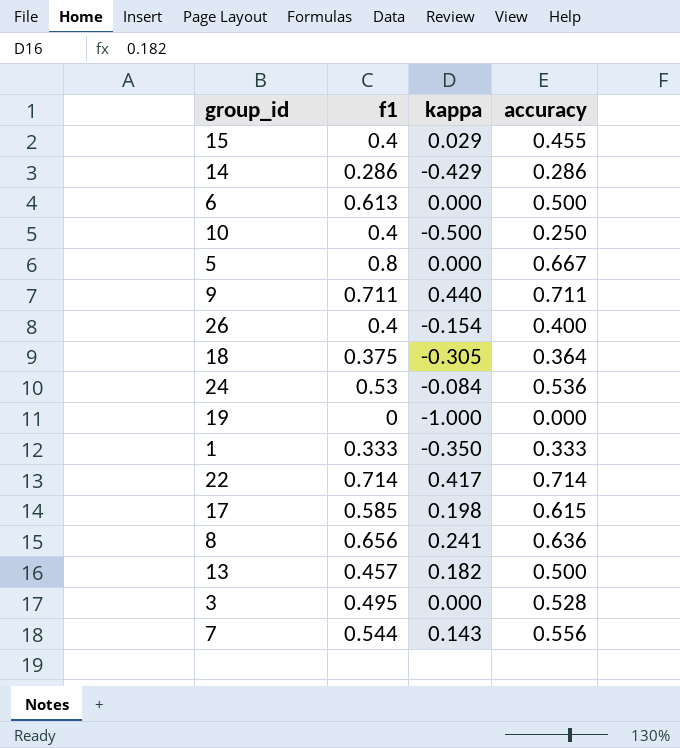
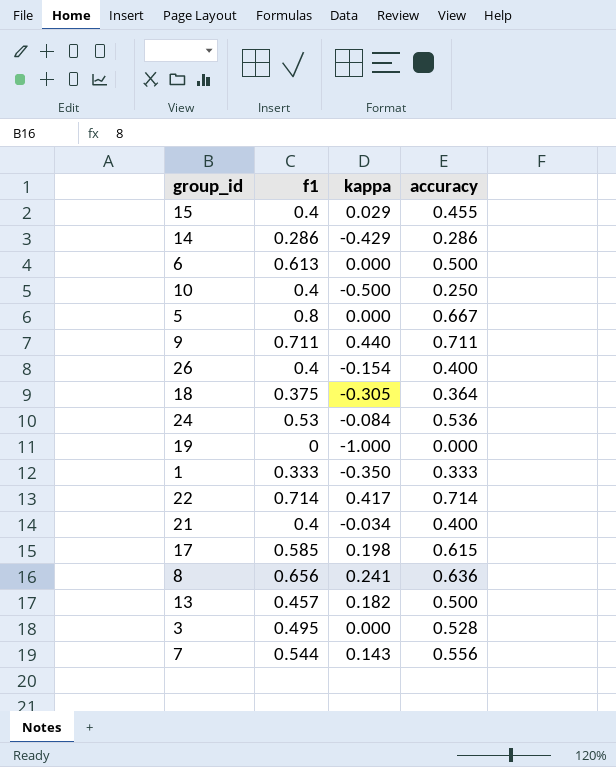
row 21: none -> 0.4 | -0.034 | 0.400

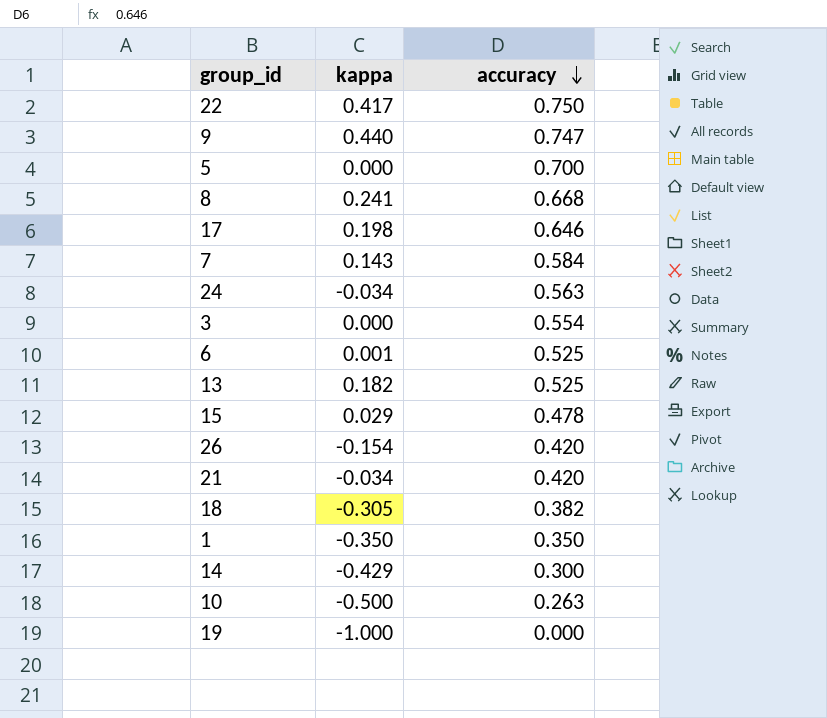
row order: none -> accuracy descending
column f1 | position: 2 -> none
22 | accuracy: 0.714 -> 0.750
9 | accuracy: 0.711 -> 0.747
5 | accuracy: 0.667 -> 0.700
8 | accuracy: 0.636 -> 0.668
17 | accuracy: 0.615 -> 0.646
7 | accuracy: 0.556 -> 0.584
24 | kappa: -0.084 -> -0.034
24 | accuracy: 0.536 -> 0.563
3 | accuracy: 0.528 -> 0.554
6 | kappa: 0.000 -> 0.001
6 | accuracy: 0.500 -> 0.525
13 | accuracy: 0.500 -> 0.525
15 | accuracy: 0.455 -> 0.478
26 | accuracy: 0.400 -> 0.420
21 | accuracy: 0.400 -> 0.420
18 | accuracy: 0.364 -> 0.382
1 | accuracy: 0.333 -> 0.350
14 | accuracy: 0.286 -> 0.300
10 | accuracy: 0.250 -> 0.263

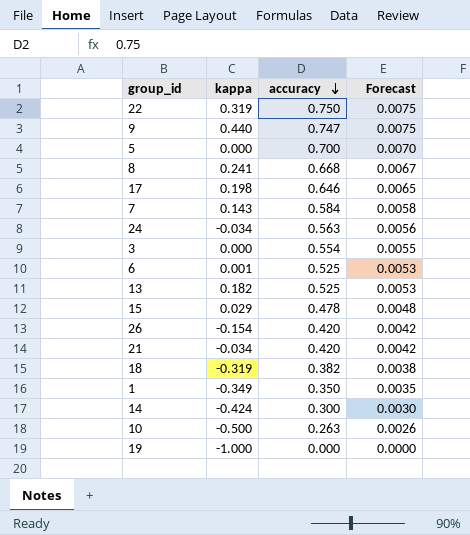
column Forecast | formula: none -> [accuracy] * 0.01
22 | kappa: 0.417 -> 0.319
18 | kappa: -0.305 -> -0.319
1 | kappa: -0.350 -> -0.349
14 | kappa: -0.429 -> -0.424

